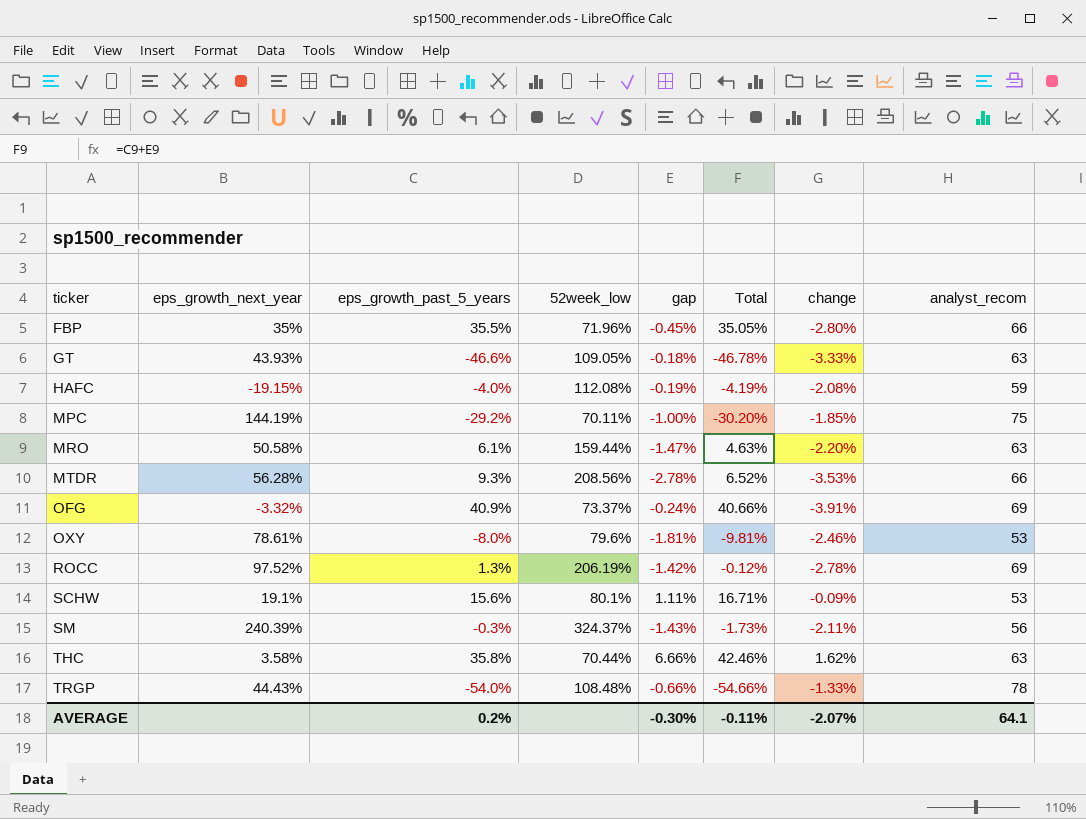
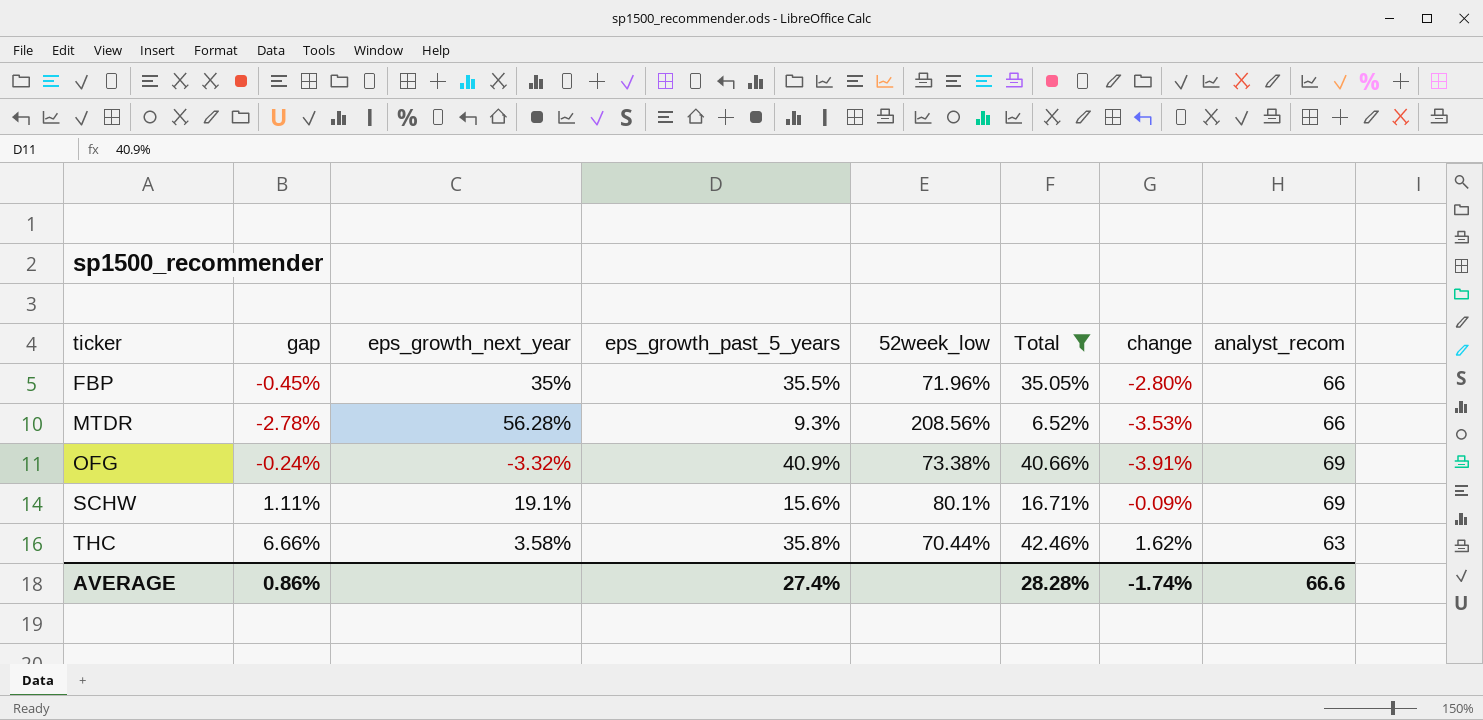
filter: none -> Total >= 6.52%
column gap | position: 5 -> 2
OFG | 52week_low: 73.37% -> 73.38%
SCHW | analyst_recom: 53 -> 69
AVERAGE | gap: -0.30% -> 0.86%
AVERAGE | eps_growth_past_5_years: 0.2% -> 27.4%
AVERAGE | Total: -0.11% -> 28.28%
AVERAGE | change: -2.07% -> -1.74%
AVERAGE | analyst_recom: 64.1 -> 66.6

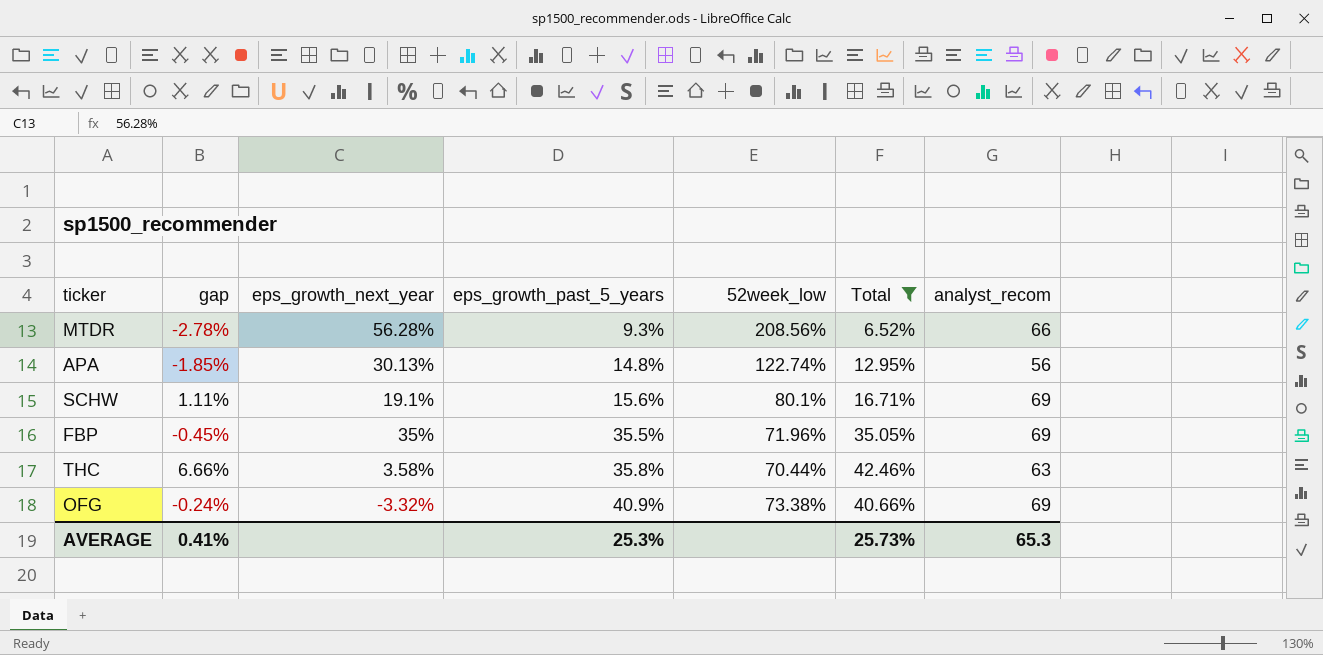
row order: ticker ascending -> eps_growth_past_5_years ascending
column change | position: 7 -> none
row APA: none -> -1.85% | 30.13% | 14.8% | 122.74% | 12.95% | 56
FBP | analyst_recom: 66 -> 69
AVERAGE | gap: 0.86% -> 0.41%
AVERAGE | eps_growth_past_5_years: 27.4% -> 25.3%
AVERAGE | Total: 28.28% -> 25.73%
AVERAGE | analyst_recom: 66.6 -> 65.3

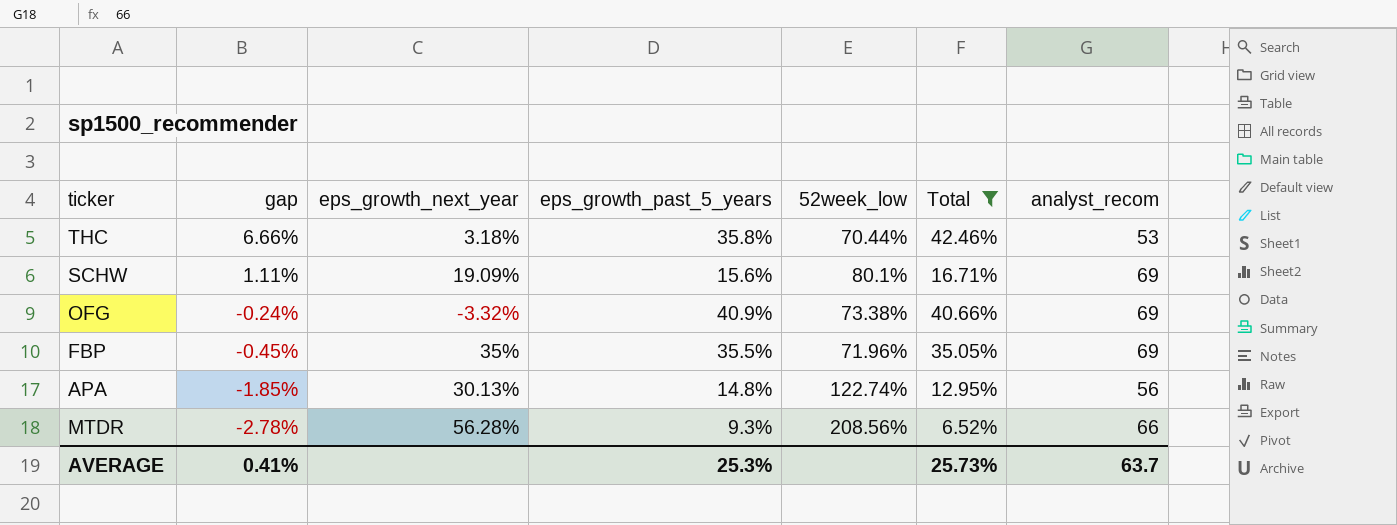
row order: eps_growth_past_5_years ascending -> gap descending
THC | eps_growth_next_year: 3.58% -> 3.18%
THC | analyst_recom: 63 -> 53
SCHW | eps_growth_next_year: 19.1% -> 19.09%
AVERAGE | analyst_recom: 65.3 -> 63.7

